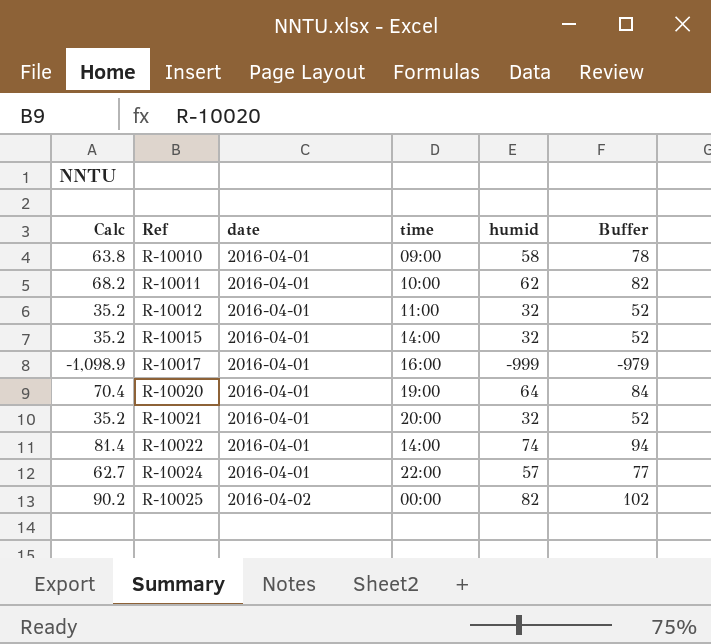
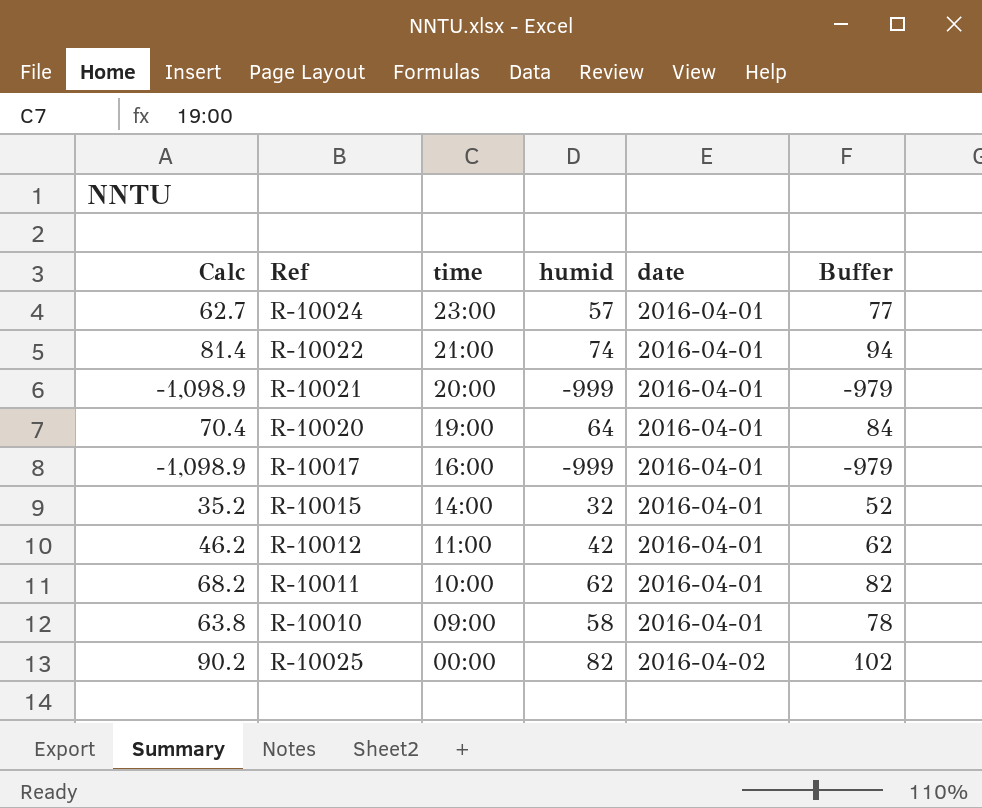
row order: Ref ascending -> time descending
column date | position: 3 -> 5
R-10024 | time: 22:00 -> 23:00
R-10022 | time: 14:00 -> 21:00
R-10021 | Calc: 35.2 -> -1,098.9
R-10021 | humid: 32 -> -999
R-10021 | Buffer: 52 -> -979
R-10012 | Calc: 35.2 -> 46.2
R-10012 | humid: 32 -> 42
R-10012 | Buffer: 52 -> 62

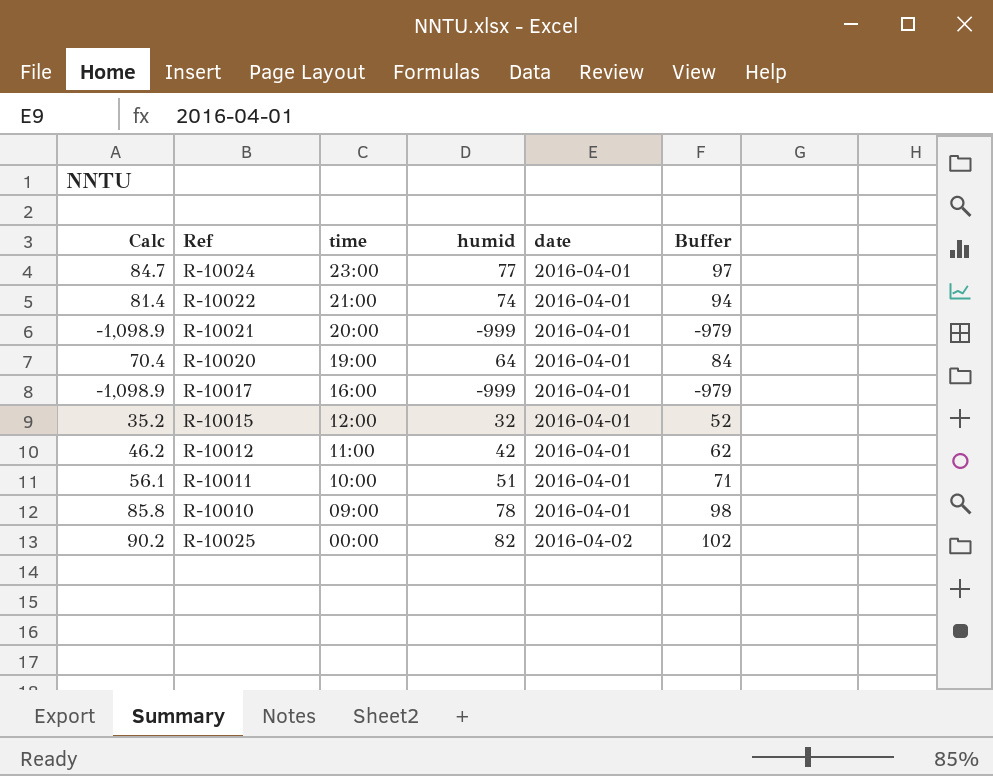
R-10024 | Calc: 62.7 -> 84.7
R-10024 | humid: 57 -> 77
R-10024 | Buffer: 77 -> 97
R-10015 | time: 14:00 -> 12:00
R-10011 | Calc: 68.2 -> 56.1
R-10011 | humid: 62 -> 51
R-10011 | Buffer: 82 -> 71
R-10010 | Calc: 63.8 -> 85.8
R-10010 | humid: 58 -> 78
R-10010 | Buffer: 78 -> 98

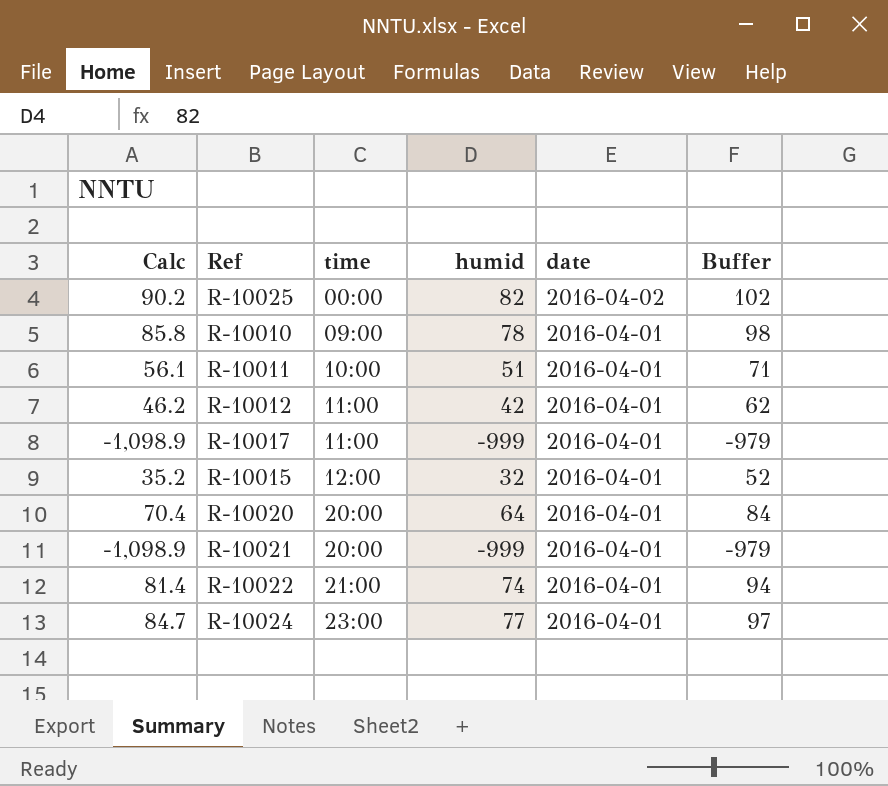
row order: time descending -> time ascending
R-10017 | time: 16:00 -> 11:00
R-10020 | time: 19:00 -> 20:00

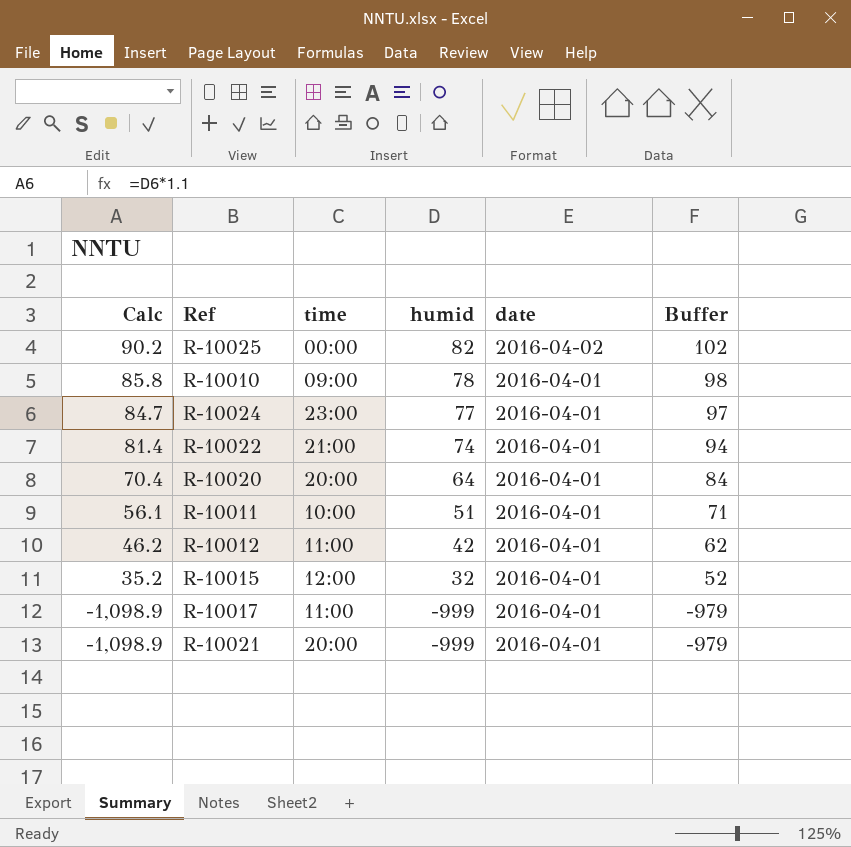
row order: time ascending -> Calc descending

